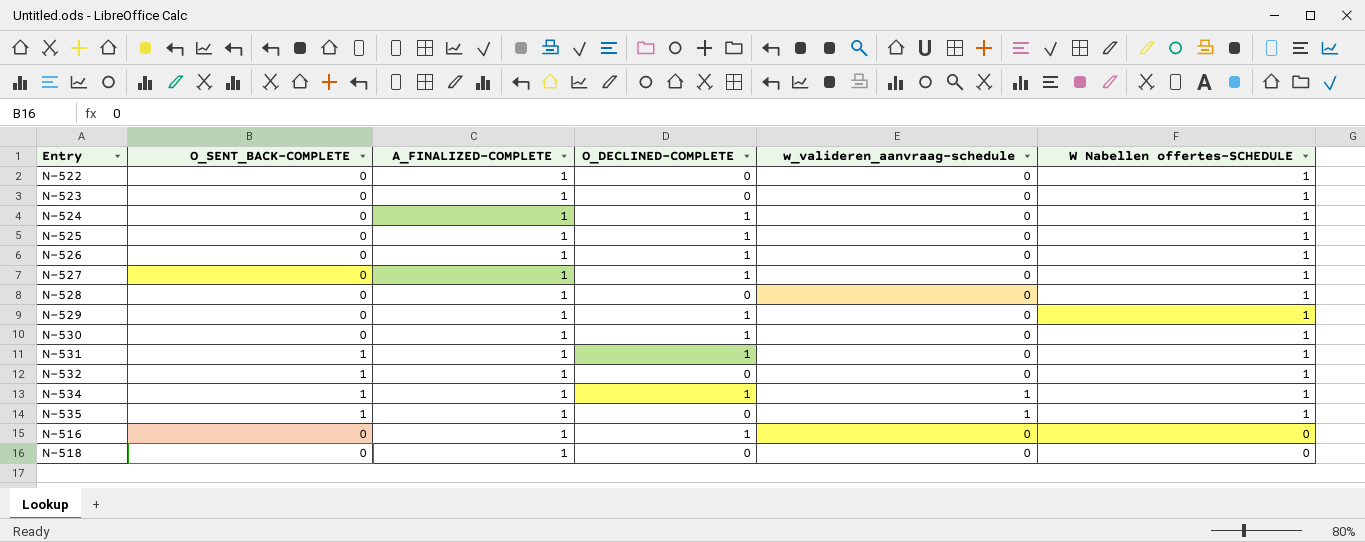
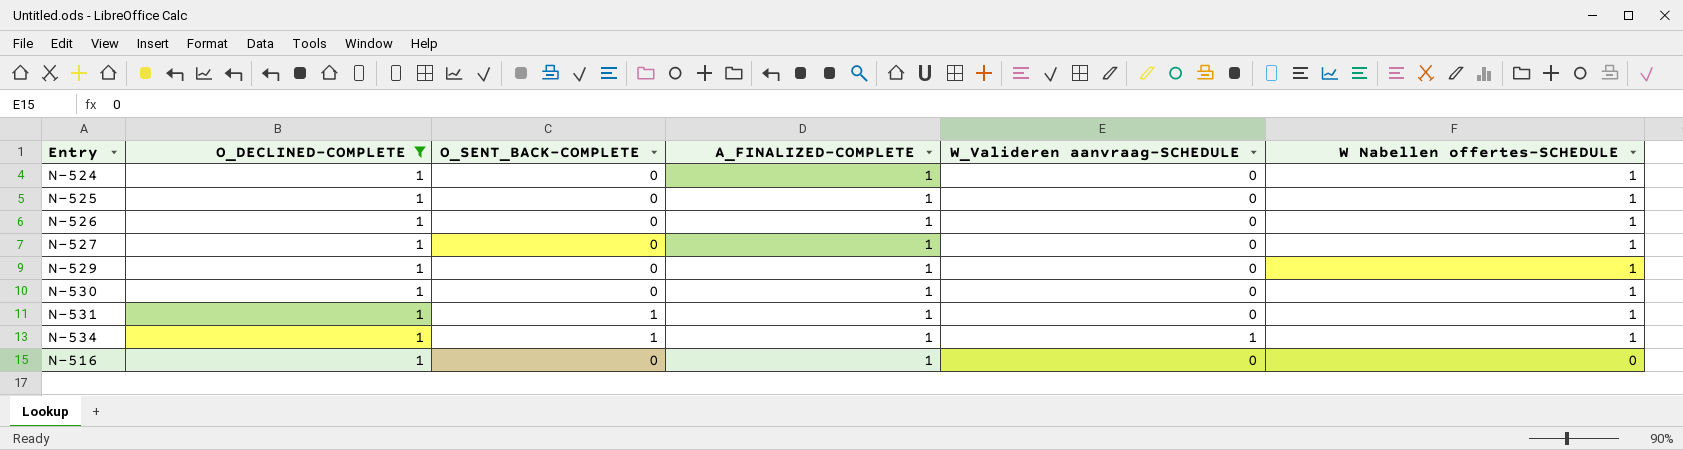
filter: none -> O_DECLINED-COMPLETE = 1
column O_DECLINED-COMPLETE | position: 4 -> 2
column name: w_valideren_aanvraag-schedule -> W_Valideren aanvraag-SCHEDULE

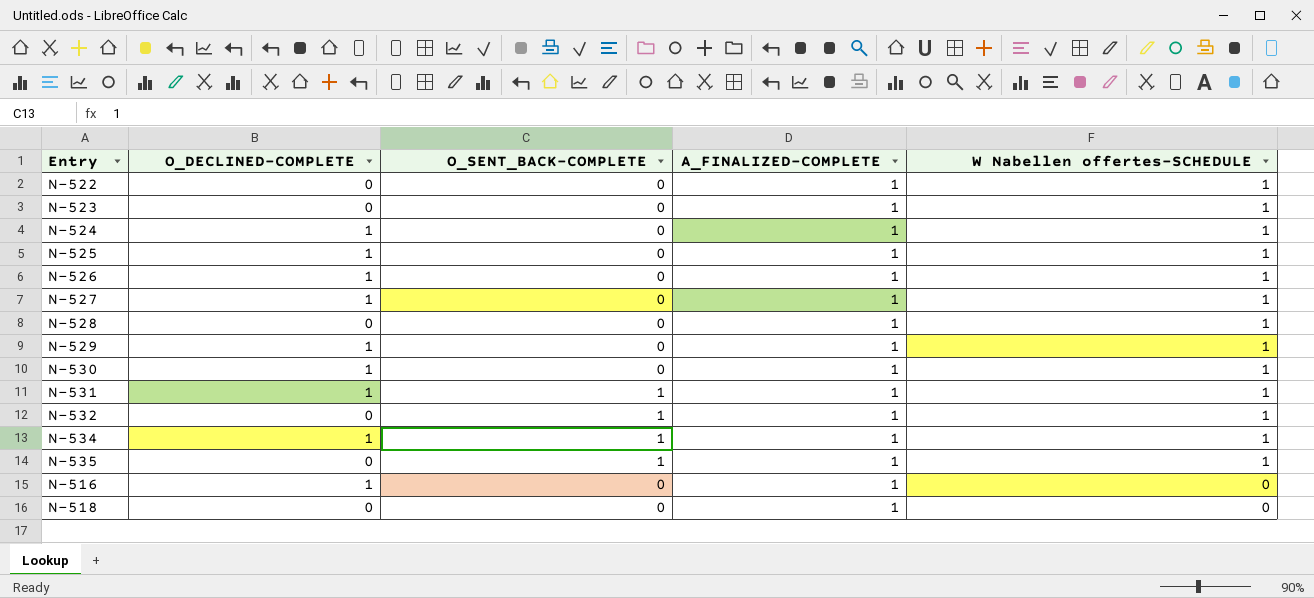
filter: O_DECLINED-COMPLETE = 1 -> none
column W_Valideren aanvraag-SCHEDULE | position: 5 -> none

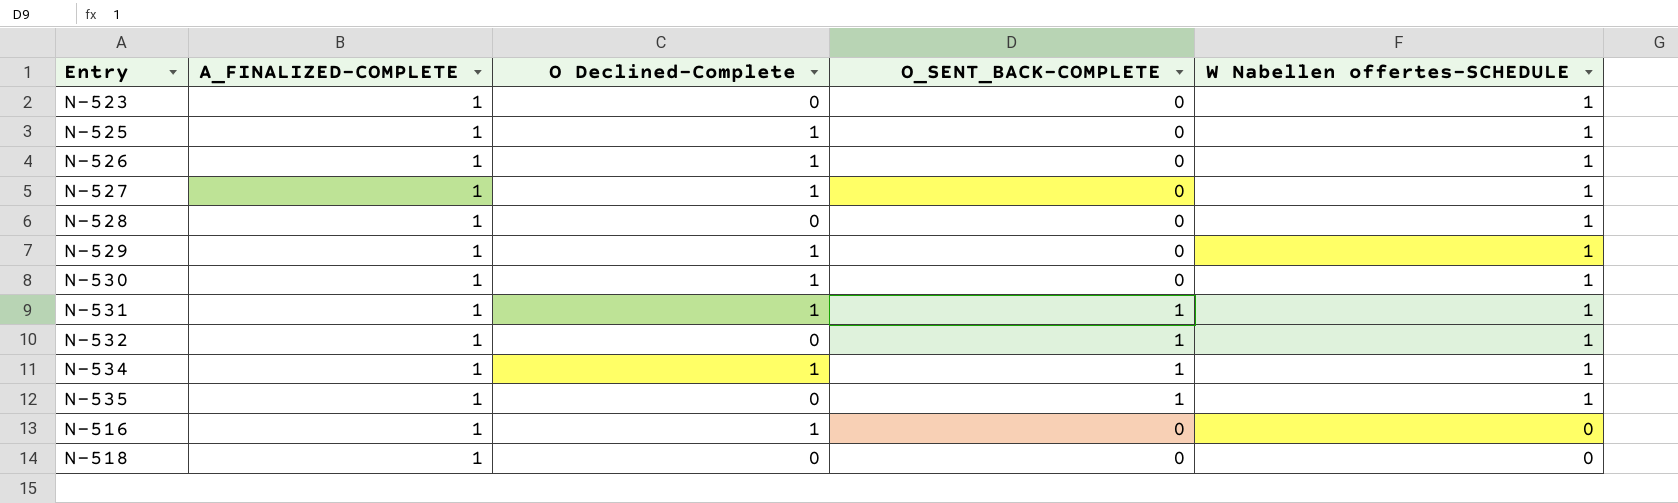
column A_FINALIZED-COMPLETE | position: 4 -> 2
column name: O_DECLINED-COMPLETE -> O Declined-Complete
row N-522: 0 | 0 | 1 | 1 -> none
row N-524: 1 | 0 | 1 | 1 -> none

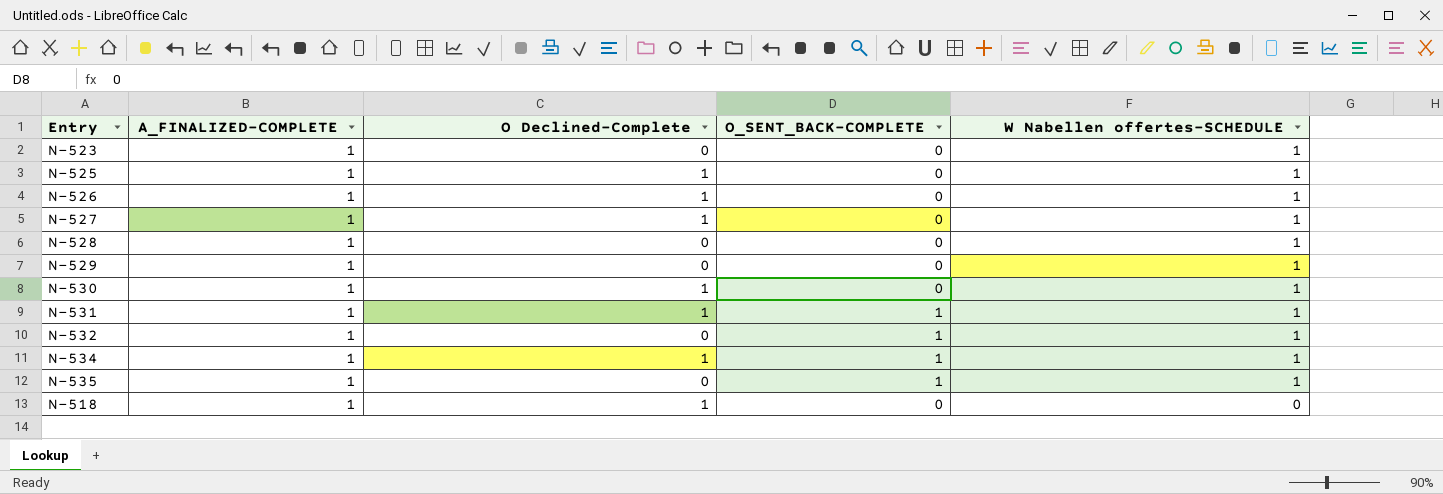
row N-516: 1 | 1 | 0 | 0 -> none
N-529 | O Declined-Complete: 1 -> 0
N-518 | O Declined-Complete: 0 -> 1

